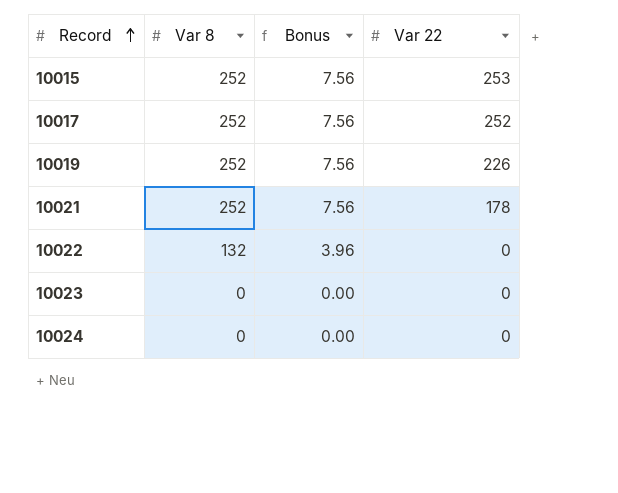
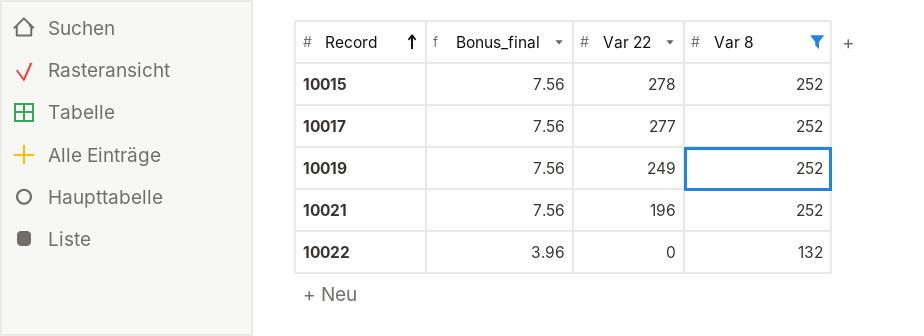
filter: none -> Var 8 != 0
column name: Bonus -> Bonus_final
column Var 8 | position: 2 -> 4
10015 | Var 22: 253 -> 278
10017 | Var 22: 252 -> 277
10019 | Var 22: 226 -> 249
10021 | Var 22: 178 -> 196

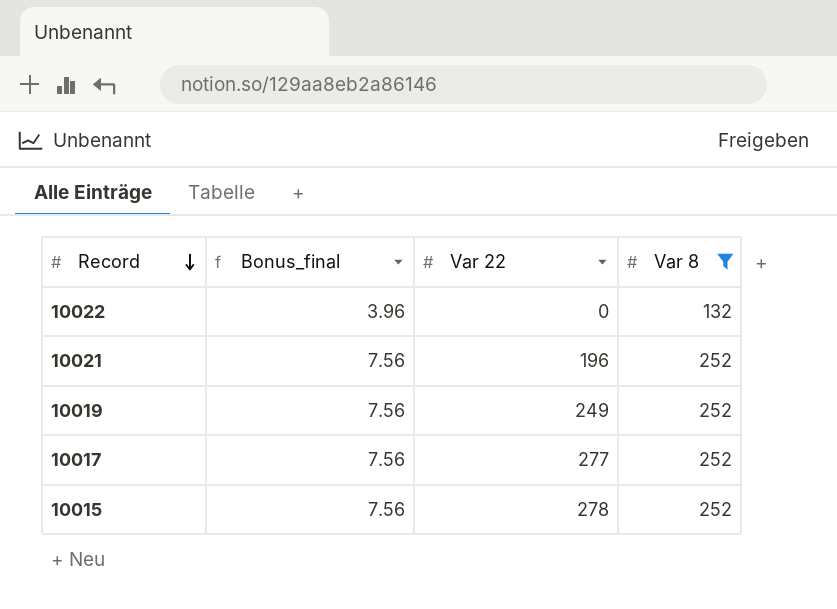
row order: Record ascending -> Record descending

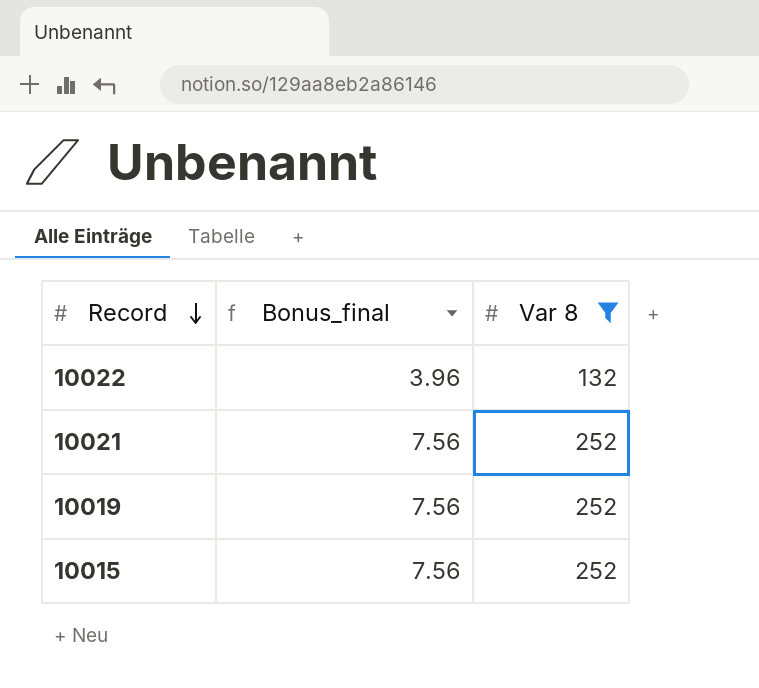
column Var 22 | position: 3 -> none
row 10017: 7.56 | 277 | 252 -> none

